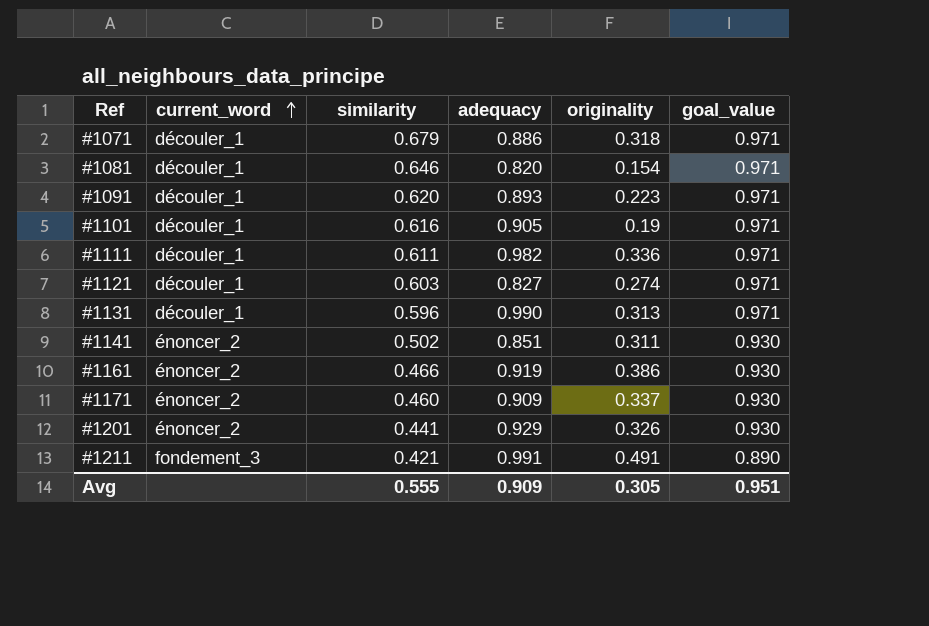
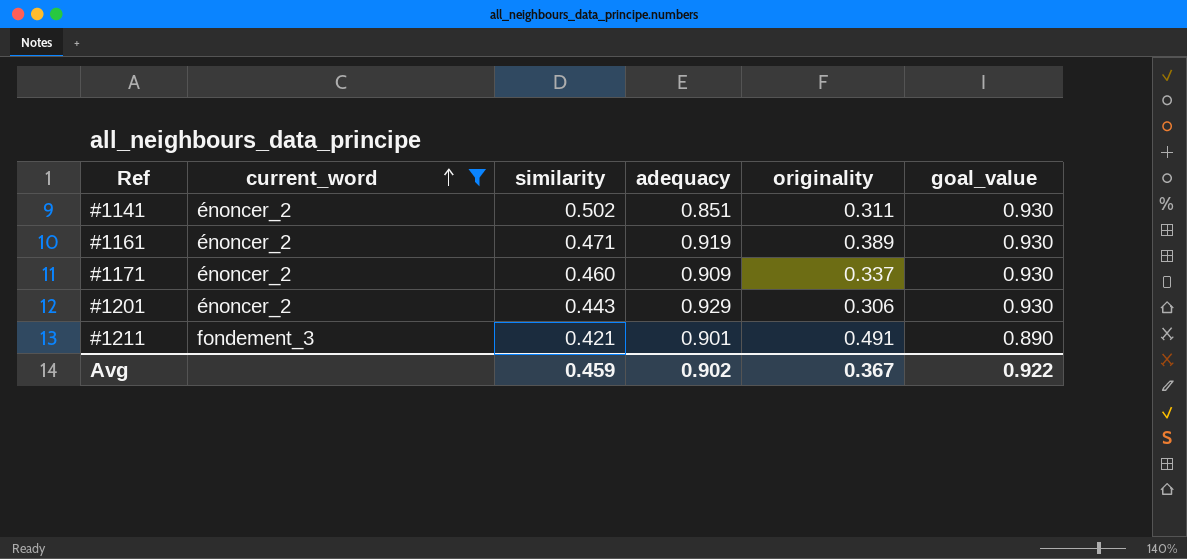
filter: none -> current_word != découler_1
#1161 | similarity: 0.466 -> 0.471
#1161 | originality: 0.386 -> 0.389
#1201 | similarity: 0.441 -> 0.443
#1201 | originality: 0.326 -> 0.306
#1211 | adequacy: 0.991 -> 0.901
Avg | similarity: 0.555 -> 0.459
Avg | adequacy: 0.909 -> 0.902
Avg | originality: 0.305 -> 0.367
Avg | goal_value: 0.951 -> 0.922

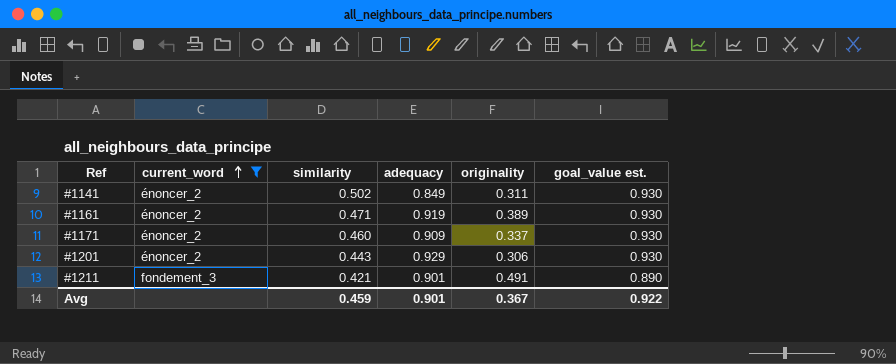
column name: goal_value -> goal_value est.
#1141 | adequacy: 0.851 -> 0.849
Avg | adequacy: 0.902 -> 0.901

